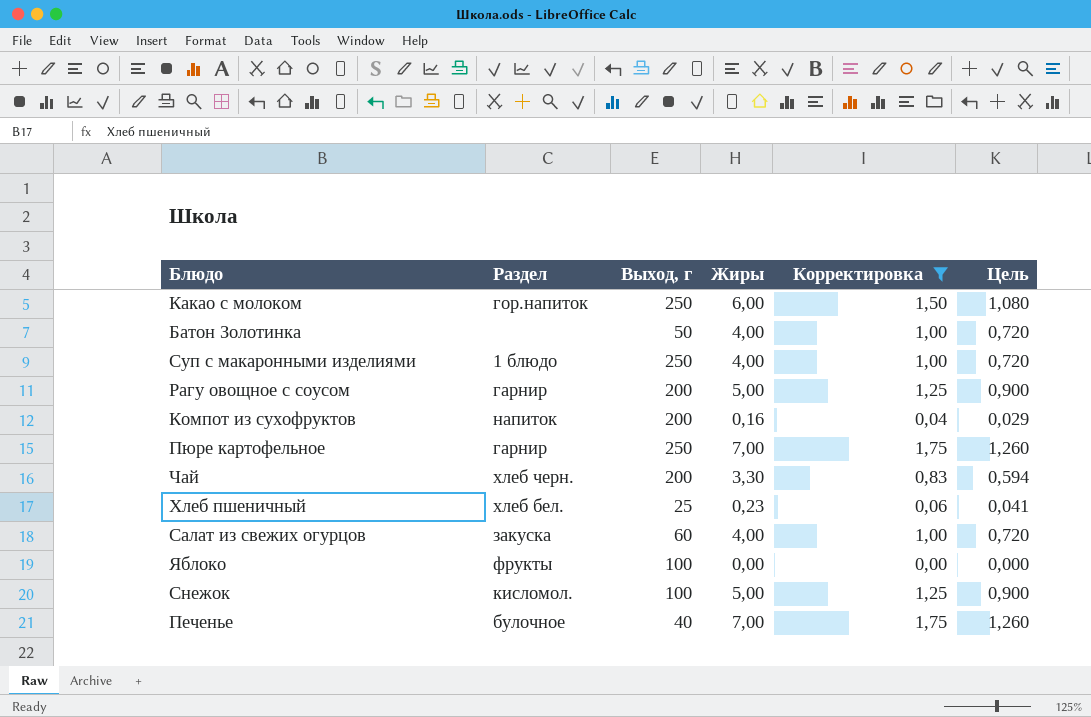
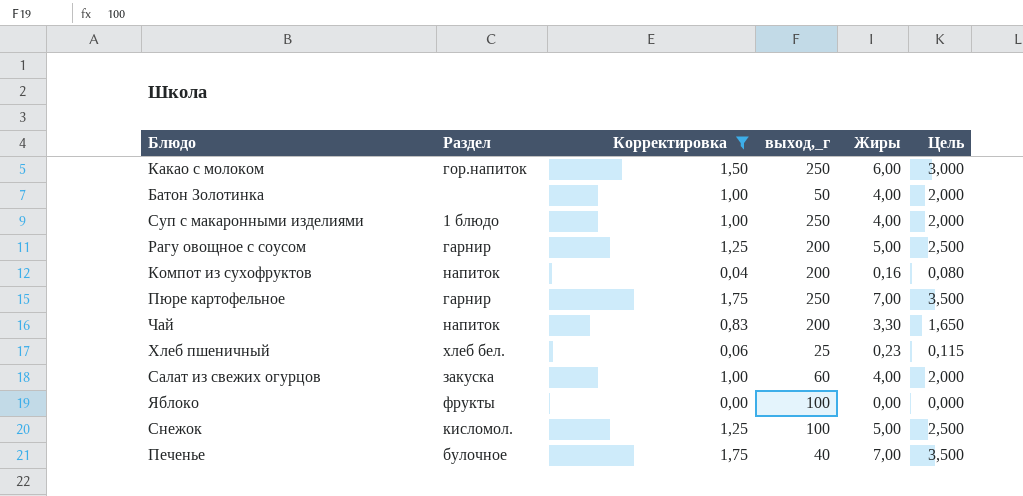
column Корректировка | position: 5 -> 3
column name: Выход, г -> выход,_г
column Цель | formula: [Жиры] * 0,18 -> [Жиры] * 0,5
Чай | Раздел: хлеб черн. -> напиток

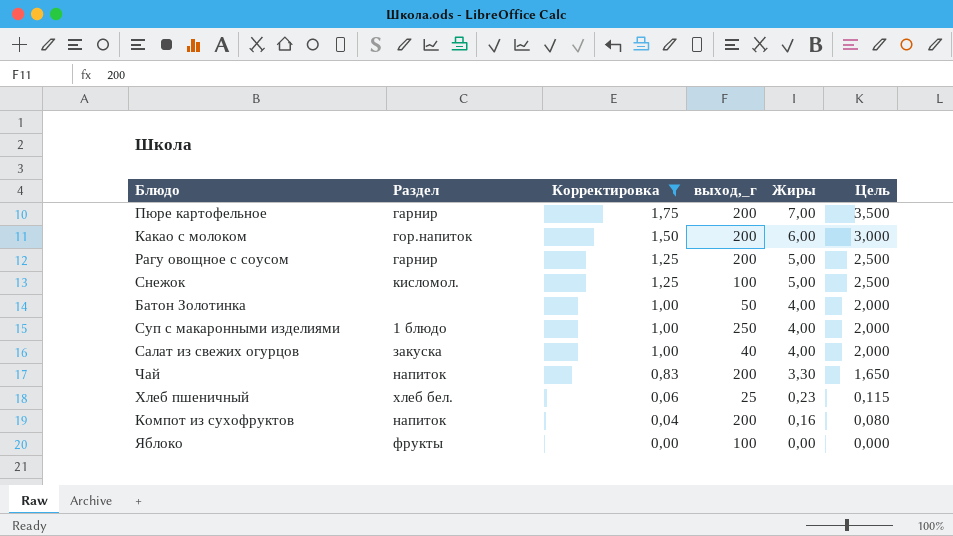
row order: none -> Корректировка descending
row Печенье: булочное | 1,75 | 40 | 7,00 | 3,500 -> none
Пюре картофельное | выход,_г: 250 -> 200
Какао с молоком | выход,_г: 250 -> 200
Салат из свежих огурцов | выход,_г: 60 -> 40

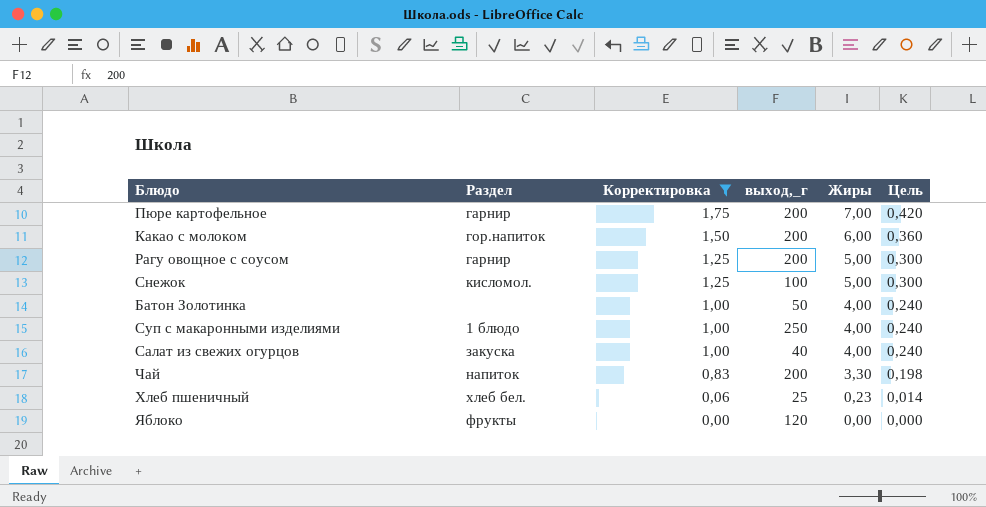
column Цель | formula: [Жиры] * 0,5 -> [Жиры] * 0,06
row Компот из сухофруктов: напиток | 0,04 | 200 | 0,16 | 0,080 -> none
Яблоко | выход,_г: 100 -> 120

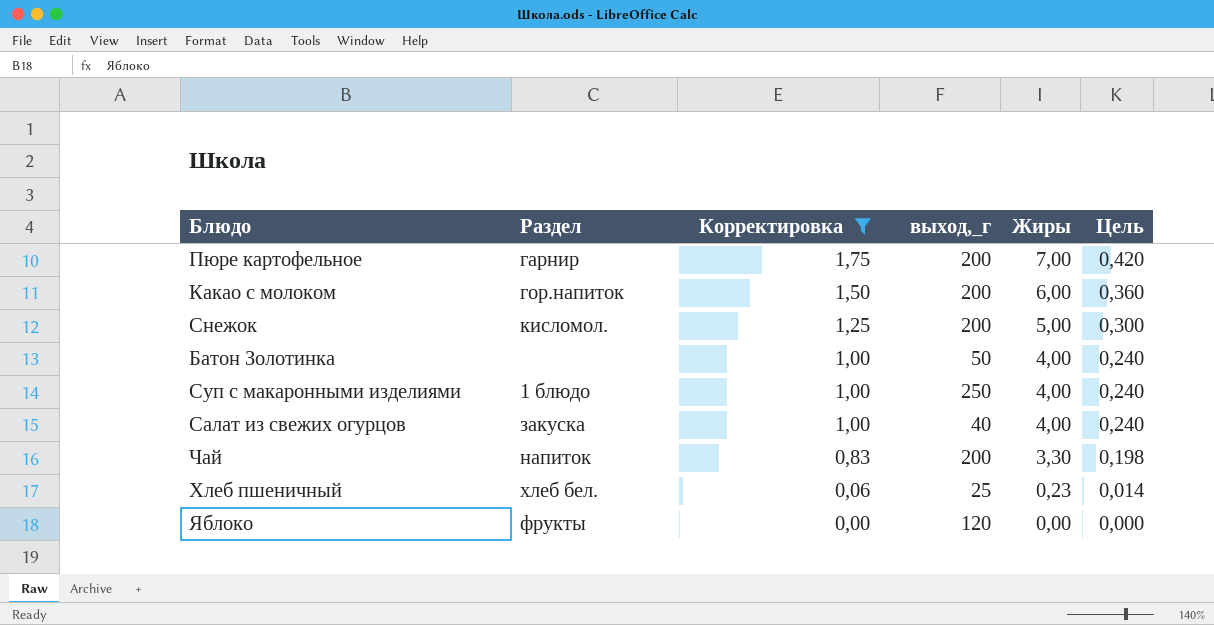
row Рагу овощное с соусом: гарнир | 1,25 | 200 | 5,00 | 0,300 -> none
Снежок | выход,_г: 100 -> 200

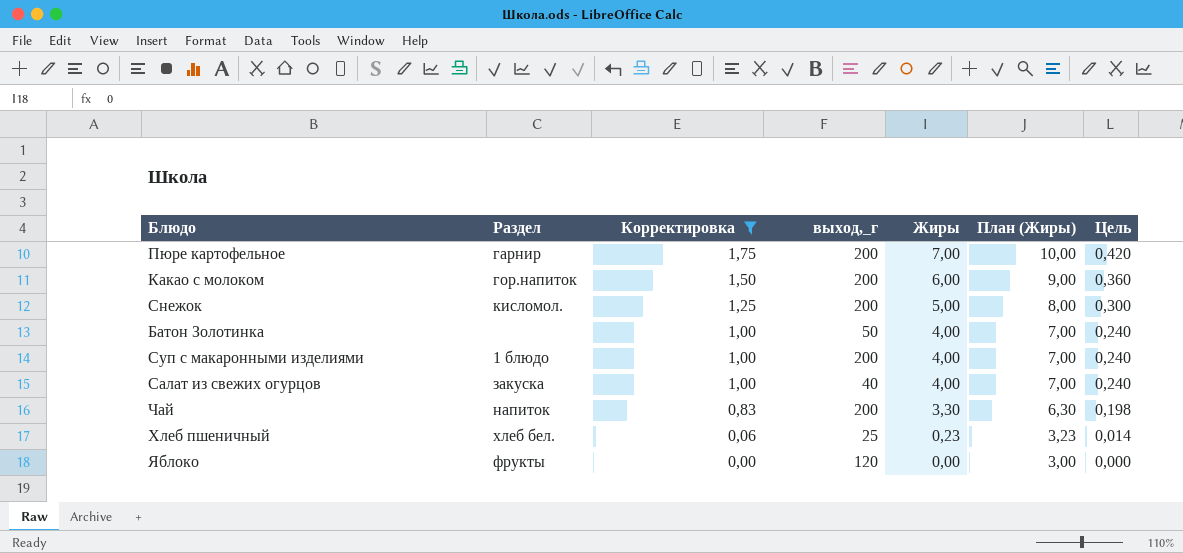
column План (Жиры) | formula: none -> [Жиры] + 3
Суп с макаронными изделиями | выход,_г: 250 -> 200

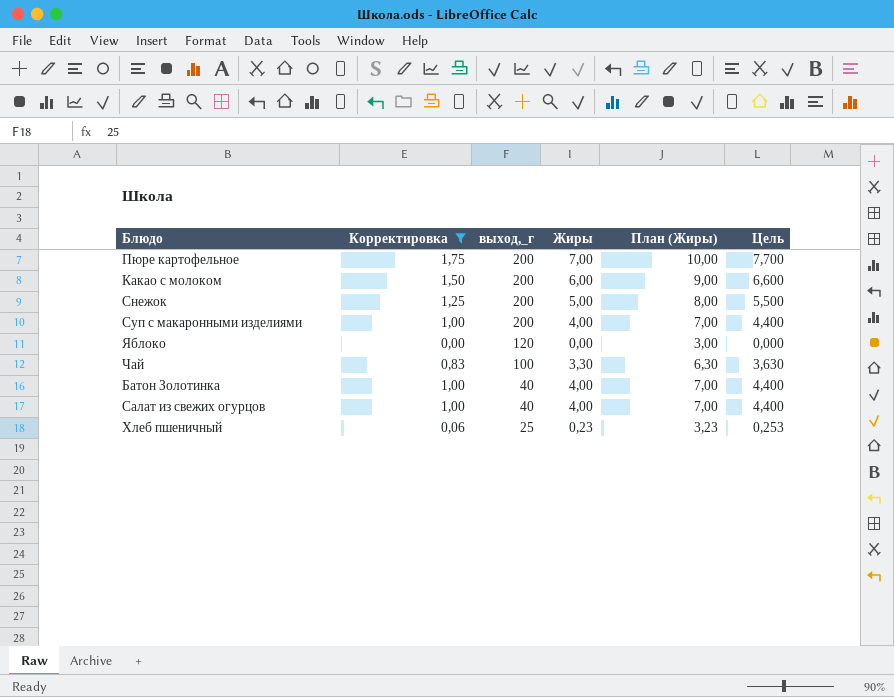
row order: Корректировка descending -> выход,_г descending
column Раздел | position: 2 -> none
column Цель | formula: [Жиры] * 0,06 -> [Жиры] * 1,1
Чай | выход,_г: 200 -> 100
Батон Золотинка | выход,_г: 50 -> 40

